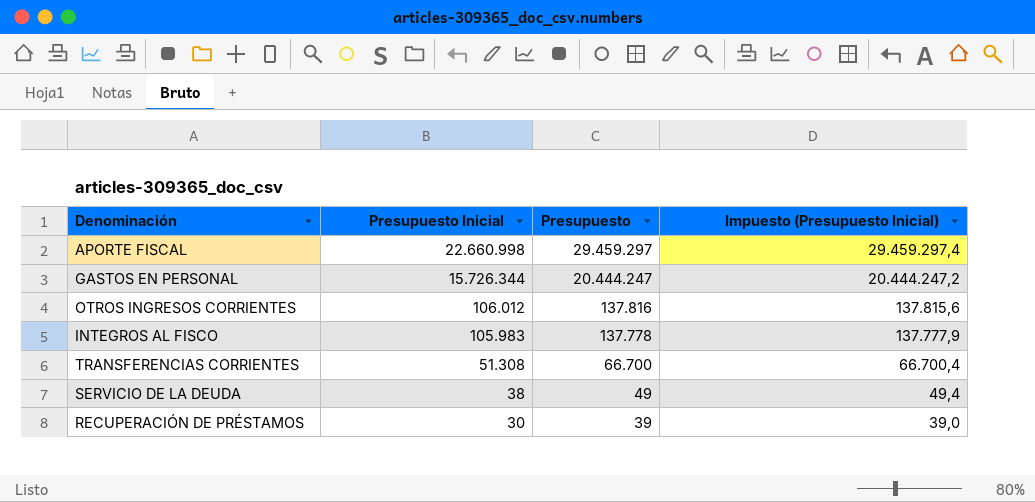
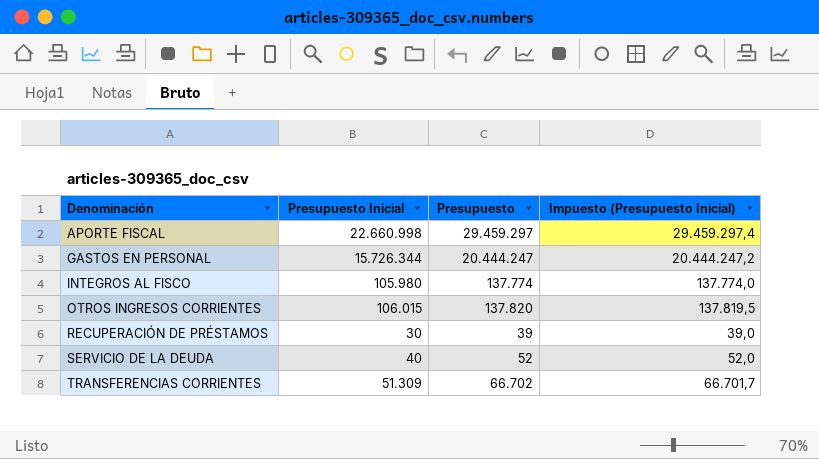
row order: Presupuesto Inicial descending -> Denominación ascending
INTEGROS AL FISCO | Presupuesto Inicial: 105.983 -> 105.980
INTEGROS AL FISCO | Presupuesto: 137.778 -> 137.774
INTEGROS AL FISCO | Impuesto (Presupuesto Inicial): 137.777,9 -> 137.774,0
OTROS INGRESOS CORRIENTES | Presupuesto Inicial: 106.012 -> 106.015
OTROS INGRESOS CORRIENTES | Presupuesto: 137.816 -> 137.820
OTROS INGRESOS CORRIENTES | Impuesto (Presupuesto Inicial): 137.815,6 -> 137.819,5
SERVICIO DE LA DEUDA | Presupuesto Inicial: 38 -> 40
SERVICIO DE LA DEUDA | Presupuesto: 49 -> 52
SERVICIO DE LA DEUDA | Impuesto (Presupuesto Inicial): 49,4 -> 52,0
TRANSFERENCIAS CORRIENTES | Presupuesto Inicial: 51.308 -> 51.309
TRANSFERENCIAS CORRIENTES | Presupuesto: 66.700 -> 66.702
TRANSFERENCIAS CORRIENTES | Impuesto (Presupuesto Inicial): 66.700,4 -> 66.701,7

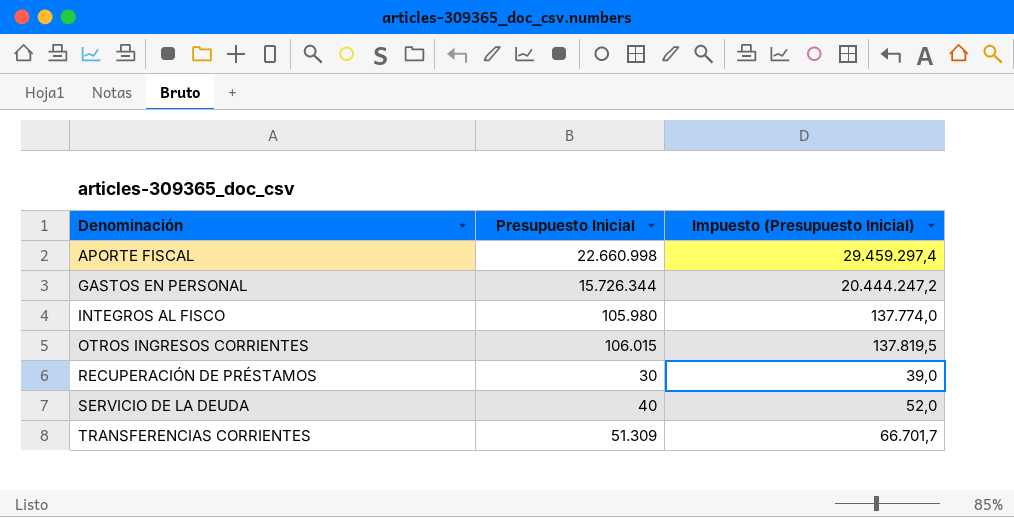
column Presupuesto | formula: [Presupuesto Inicial] * 1,3 -> none

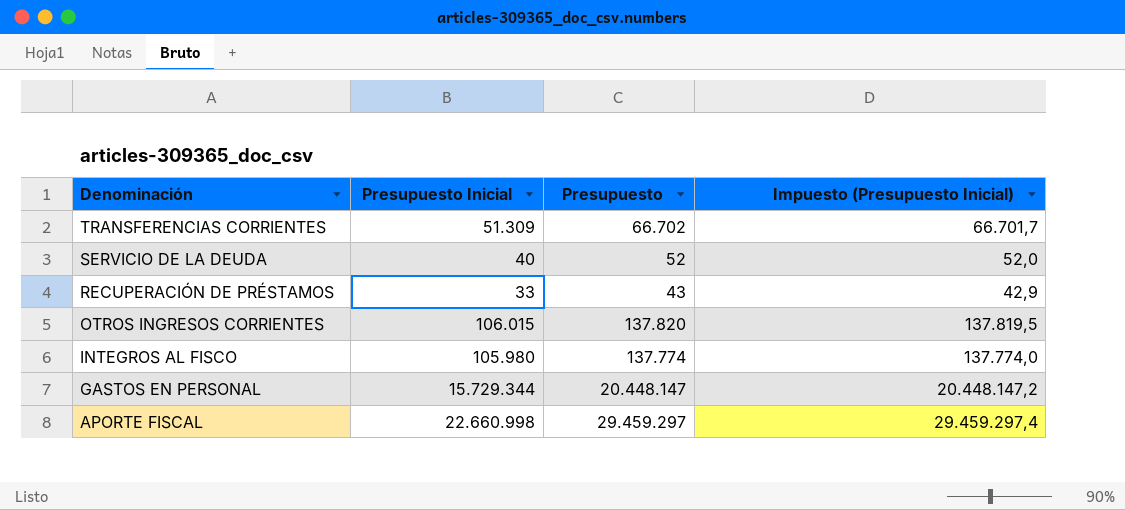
row order: Denominación ascending -> Denominación descending
column Presupuesto | formula: none -> [Presupuesto Inicial] * 1,3
RECUPERACIÓN DE PRÉSTAMOS | Presupuesto Inicial: 30 -> 33
RECUPERACIÓN DE PRÉSTAMOS | Impuesto (Presupuesto Inicial): 39,0 -> 42,9
GASTOS EN PERSONAL | Presupuesto Inicial: 15.726.344 -> 15.729.344
GASTOS EN PERSONAL | Impuesto (Presupuesto Inicial): 20.444.247,2 -> 20.448.147,2

